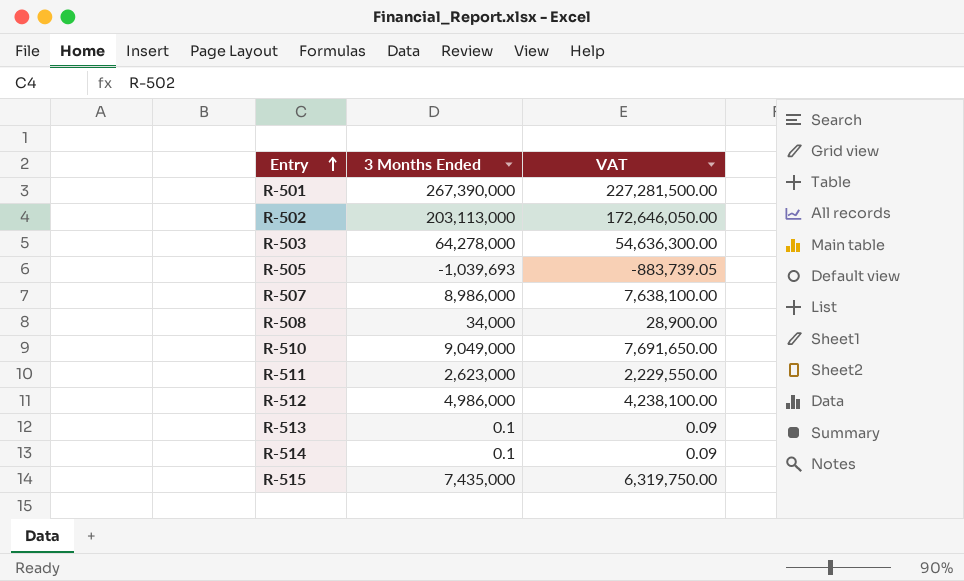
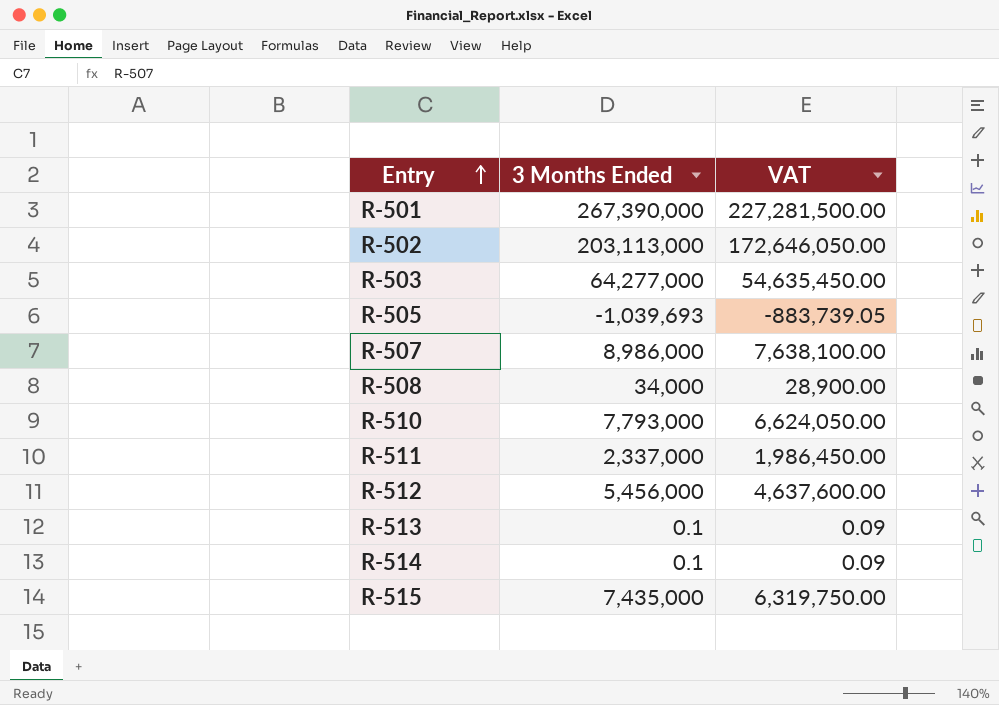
R-503 | 3 Months Ended: 64,278,000 -> 64,277,000
R-503 | VAT: 54,636,300.00 -> 54,635,450.00
R-510 | 3 Months Ended: 9,049,000 -> 7,793,000
R-510 | VAT: 7,691,650.00 -> 6,624,050.00
R-511 | 3 Months Ended: 2,623,000 -> 2,337,000
R-511 | VAT: 2,229,550.00 -> 1,986,450.00
R-512 | 3 Months Ended: 4,986,000 -> 5,456,000
R-512 | VAT: 4,238,100.00 -> 4,637,600.00

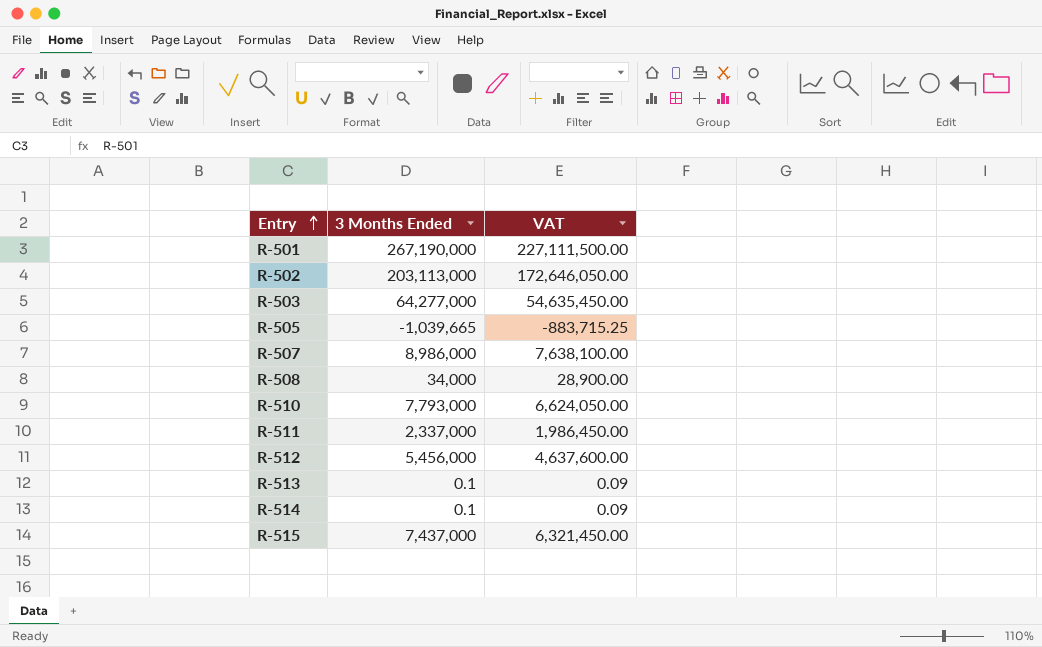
R-501 | 3 Months Ended: 267,390,000 -> 267,190,000
R-501 | VAT: 227,281,500.00 -> 227,111,500.00
R-505 | 3 Months Ended: -1,039,693 -> -1,039,665
R-505 | VAT: -883,739.05 -> -883,715.25
R-515 | 3 Months Ended: 7,435,000 -> 7,437,000
R-515 | VAT: 6,319,750.00 -> 6,321,450.00

